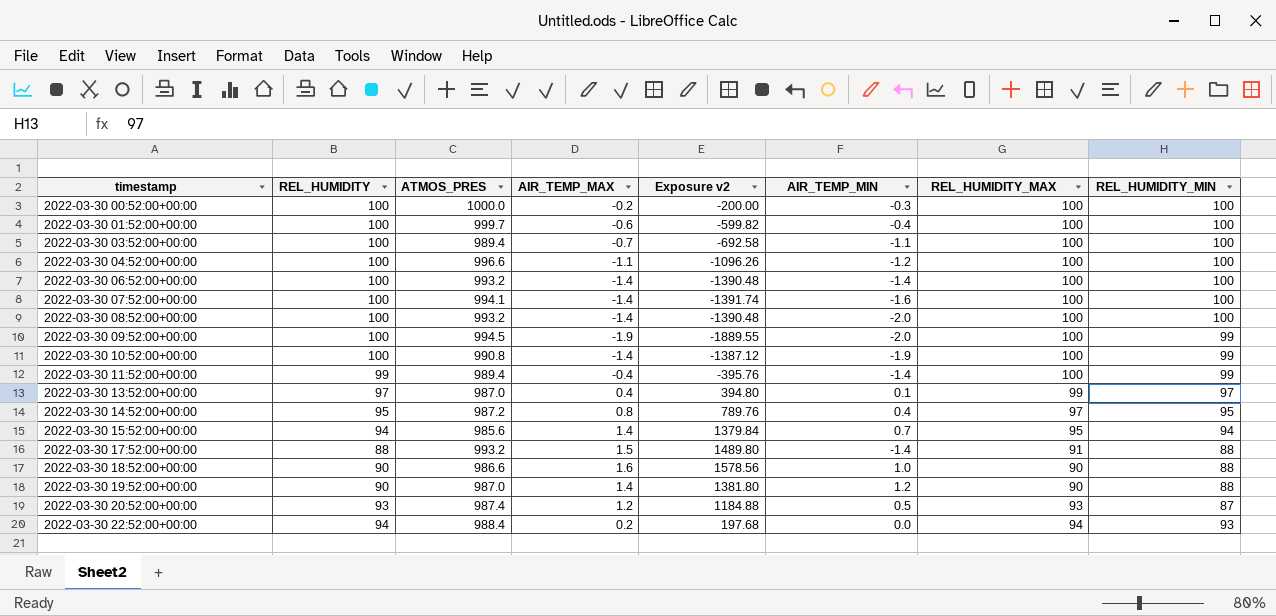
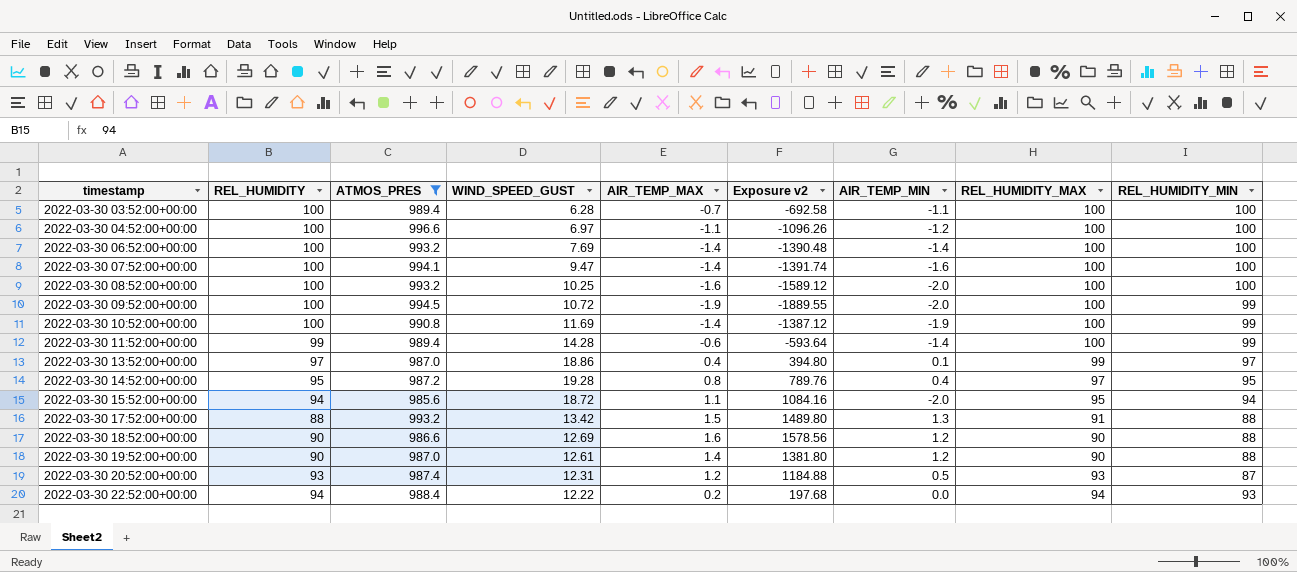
filter: none -> ATMOS_PRES <= 996.6
column WIND_SPEED_GUST | position: none -> 4
2022-03-30 08:52:00+00:00 | AIR_TEMP_MAX: -1.4 -> -1.6
2022-03-30 08:52:00+00:00 | Exposure v2: -1390.48 -> -1589.12
2022-03-30 11:52:00+00:00 | AIR_TEMP_MAX: -0.4 -> -0.6
2022-03-30 11:52:00+00:00 | Exposure v2: -395.76 -> -593.64
2022-03-30 15:52:00+00:00 | AIR_TEMP_MAX: 1.4 -> 1.1
2022-03-30 15:52:00+00:00 | Exposure v2: 1379.84 -> 1084.16
2022-03-30 15:52:00+00:00 | AIR_TEMP_MIN: 0.7 -> -2.0
2022-03-30 17:52:00+00:00 | AIR_TEMP_MIN: -1.4 -> 1.3
2022-03-30 18:52:00+00:00 | AIR_TEMP_MIN: 1.0 -> 1.2

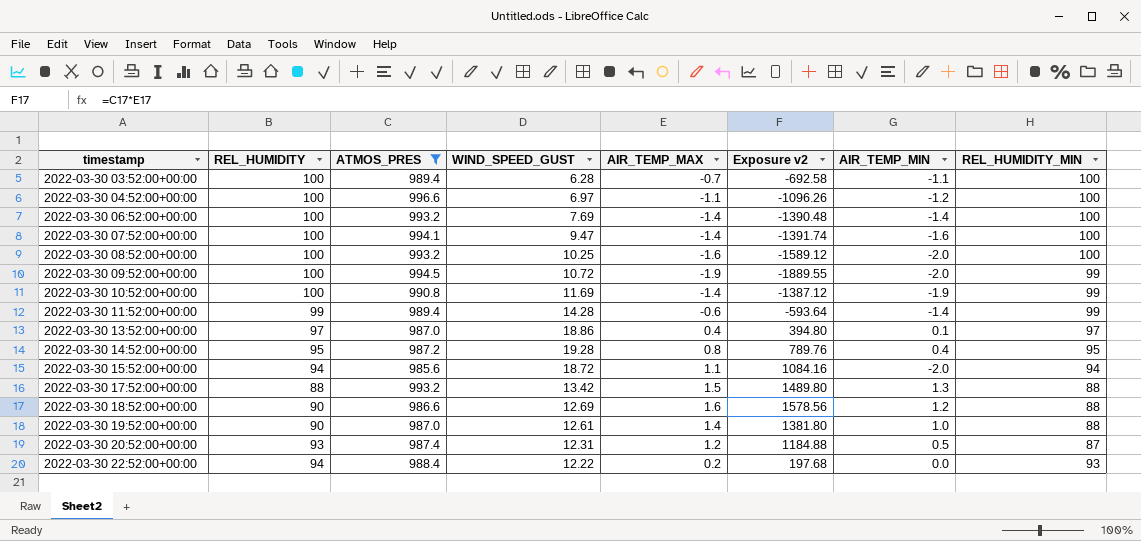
column REL_HUMIDITY_MAX | position: 8 -> none
2022-03-30 19:52:00+00:00 | AIR_TEMP_MIN: 1.2 -> 1.0

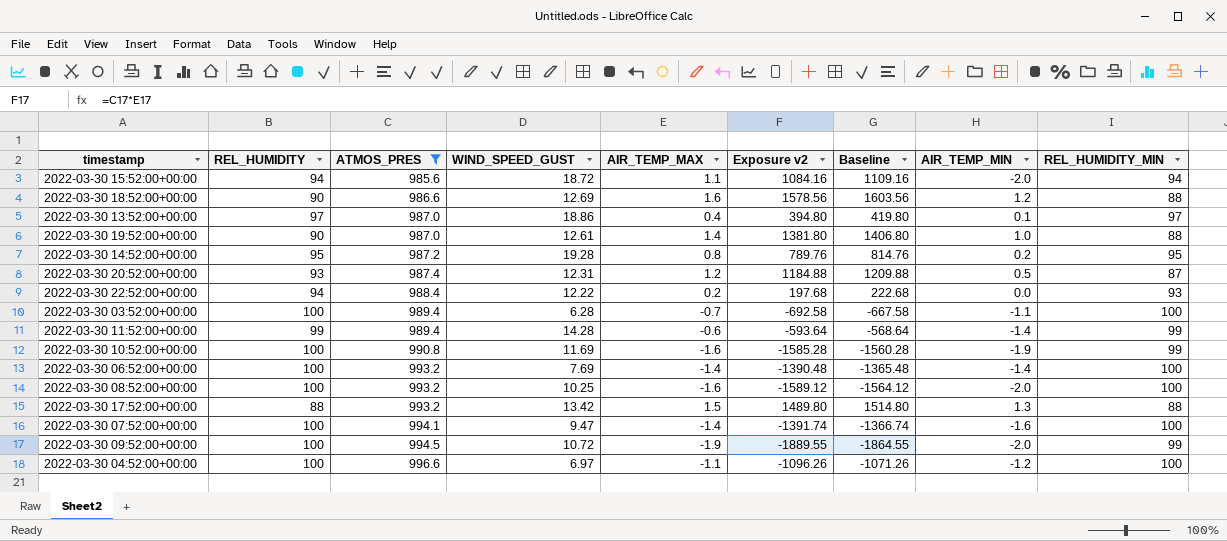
row order: timestamp ascending -> ATMOS_PRES ascending
column Baseline | formula: none -> [Exposure v2] + 25
2022-03-30 14:52:00+00:00 | AIR_TEMP_MIN: 0.4 -> 0.2
2022-03-30 10:52:00+00:00 | AIR_TEMP_MAX: -1.4 -> -1.6
2022-03-30 10:52:00+00:00 | Exposure v2: -1387.12 -> -1585.28

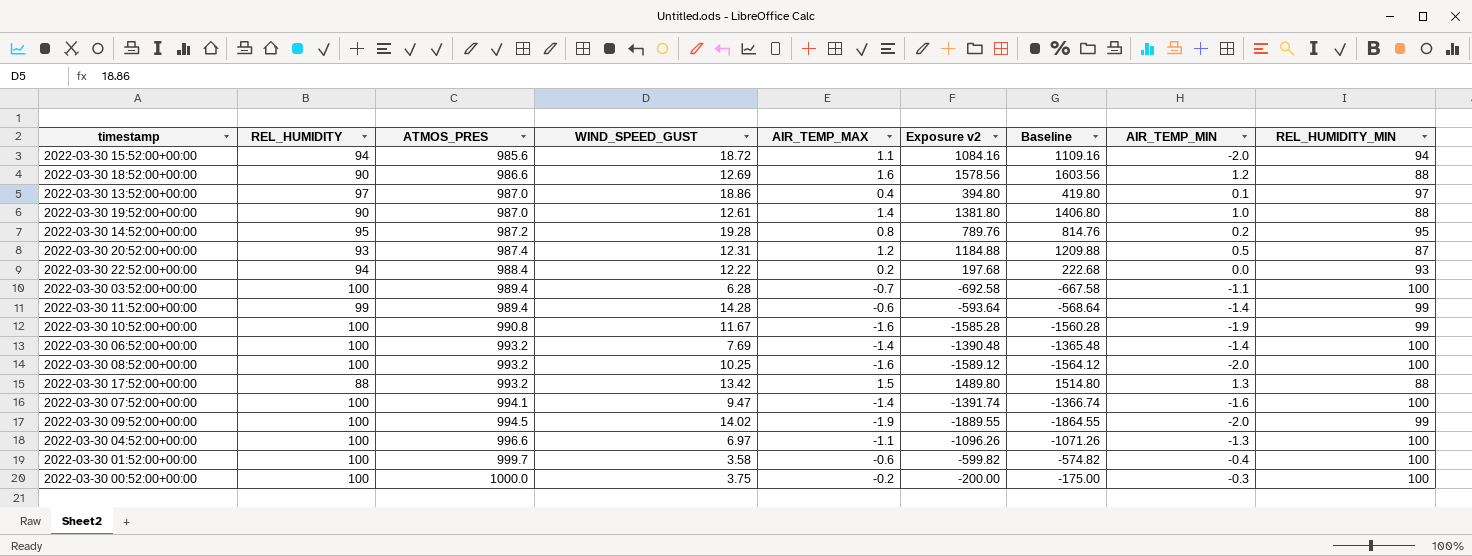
filter: ATMOS_PRES <= 996.6 -> none
2022-03-30 10:52:00+00:00 | WIND_SPEED_GUST: 11.69 -> 11.67
2022-03-30 09:52:00+00:00 | WIND_SPEED_GUST: 10.72 -> 14.02
2022-03-30 04:52:00+00:00 | AIR_TEMP_MIN: -1.2 -> -1.3

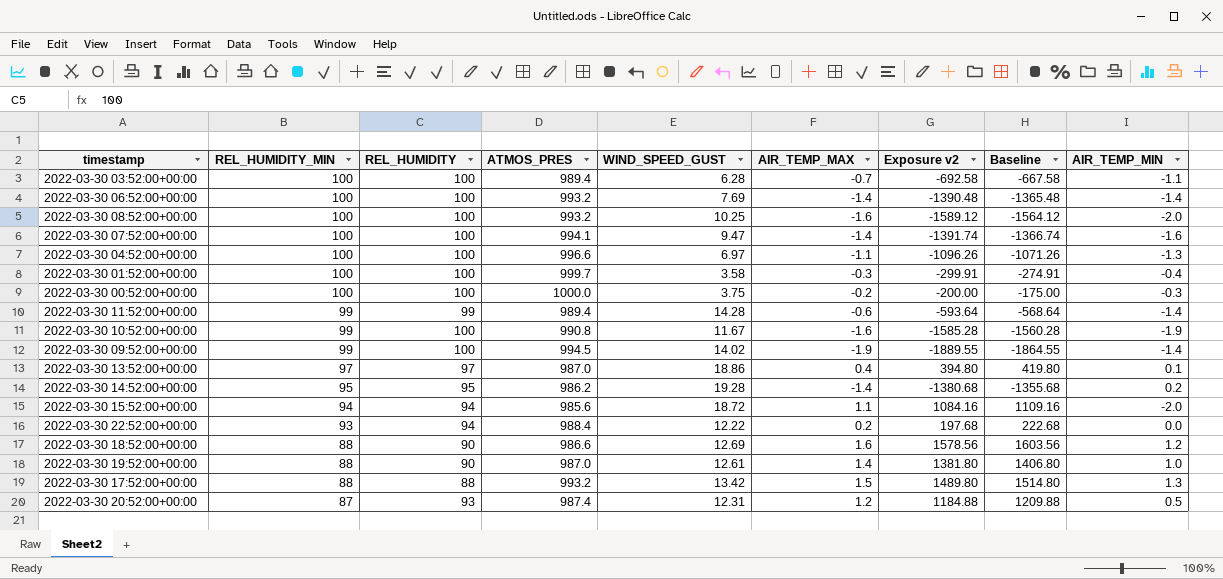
row order: ATMOS_PRES ascending -> REL_HUMIDITY_MIN descending
column REL_HUMIDITY_MIN | position: 9 -> 2
2022-03-30 01:52:00+00:00 | AIR_TEMP_MAX: -0.6 -> -0.3
2022-03-30 01:52:00+00:00 | Exposure v2: -599.82 -> -299.91
2022-03-30 01:52:00+00:00 | Baseline: -574.82 -> -274.91
2022-03-30 09:52:00+00:00 | AIR_TEMP_MIN: -2.0 -> -1.4
2022-03-30 14:52:00+00:00 | ATMOS_PRES: 987.2 -> 986.2
2022-03-30 14:52:00+00:00 | AIR_TEMP_MAX: 0.8 -> -1.4
2022-03-30 14:52:00+00:00 | Exposure v2: 789.76 -> -1380.68
2022-03-30 14:52:00+00:00 | Baseline: 814.76 -> -1355.68

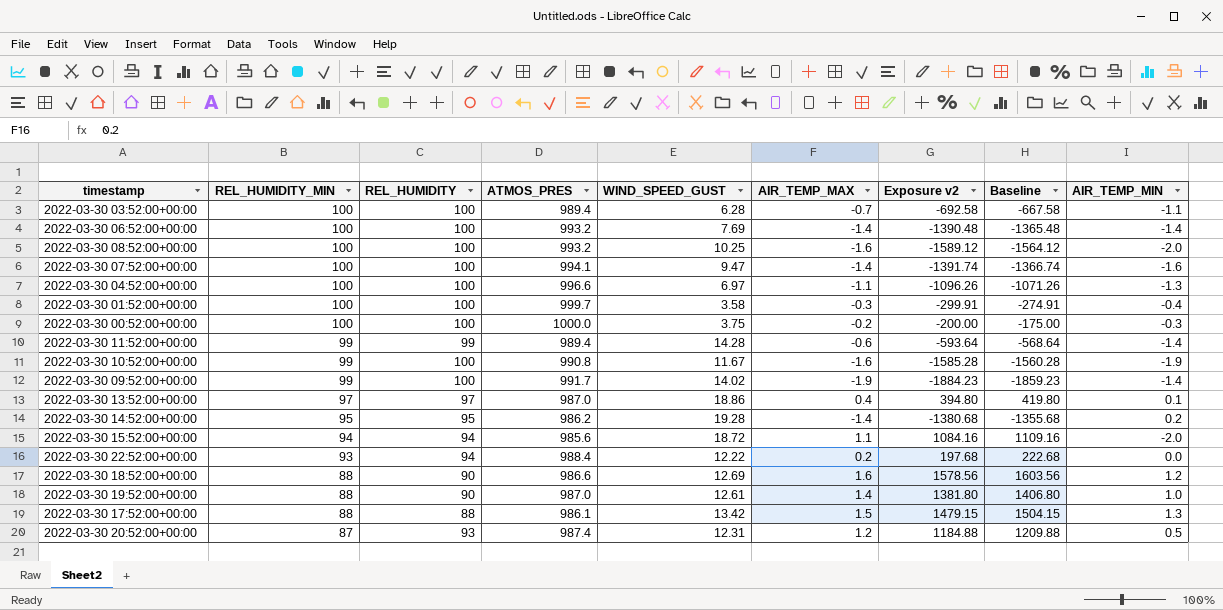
2022-03-30 09:52:00+00:00 | ATMOS_PRES: 994.5 -> 991.7
2022-03-30 09:52:00+00:00 | Exposure v2: -1889.55 -> -1884.23
2022-03-30 09:52:00+00:00 | Baseline: -1864.55 -> -1859.23
2022-03-30 17:52:00+00:00 | ATMOS_PRES: 993.2 -> 986.1
2022-03-30 17:52:00+00:00 | Exposure v2: 1489.80 -> 1479.15
2022-03-30 17:52:00+00:00 | Baseline: 1514.80 -> 1504.15

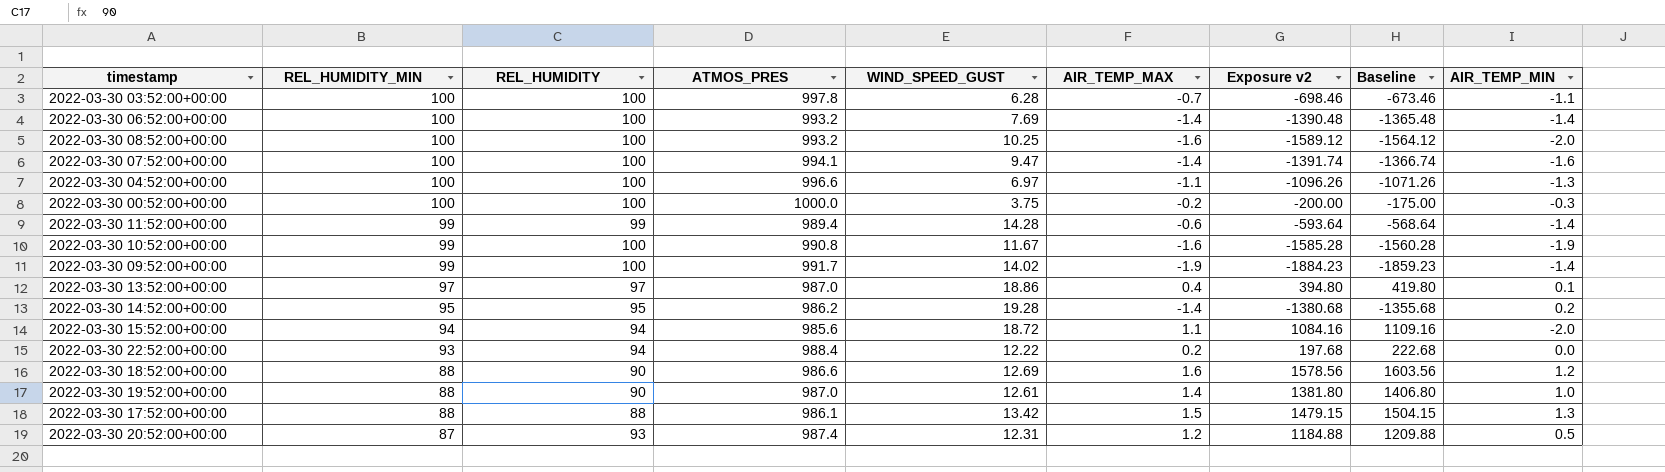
row 2022-03-30 01:52:00+00:00: 100 | 100 | 999.7 | 3.58 | -0.3 | -299.91 | -274.91 | -0.4 -> none
2022-03-30 03:52:00+00:00 | ATMOS_PRES: 989.4 -> 997.8
2022-03-30 03:52:00+00:00 | Exposure v2: -692.58 -> -698.46
2022-03-30 03:52:00+00:00 | Baseline: -667.58 -> -673.46

